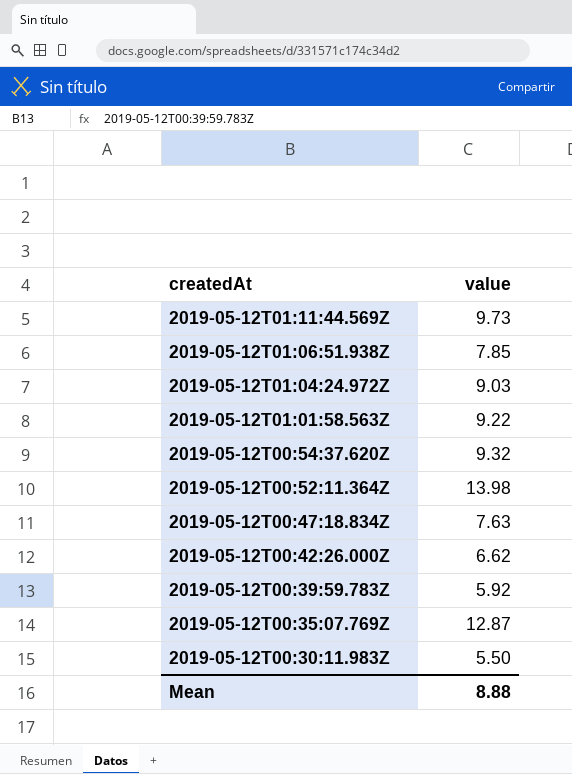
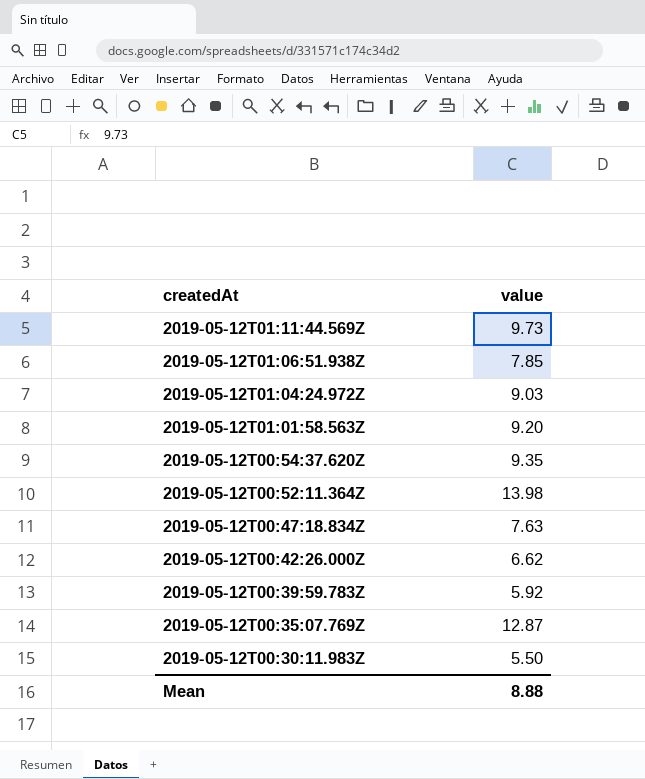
2019-05-12T01:01:58.563Z | value: 9.22 -> 9.20
2019-05-12T00:54:37.620Z | value: 9.32 -> 9.35

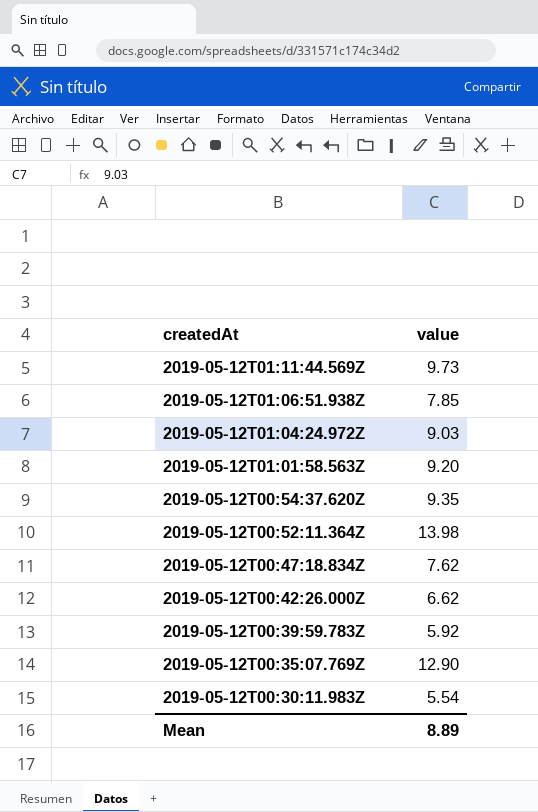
2019-05-12T00:47:18.834Z | value: 7.63 -> 7.62
2019-05-12T00:35:07.769Z | value: 12.87 -> 12.90
2019-05-12T00:30:11.983Z | value: 5.50 -> 5.54
Mean | value: 8.88 -> 8.89

